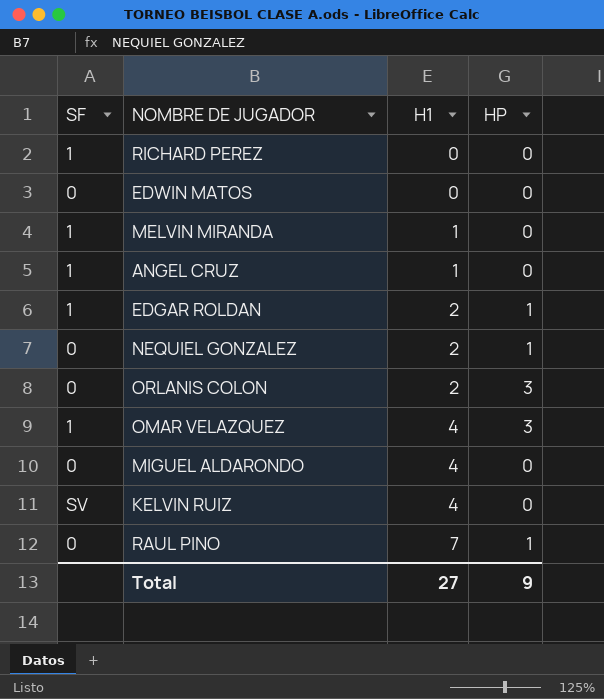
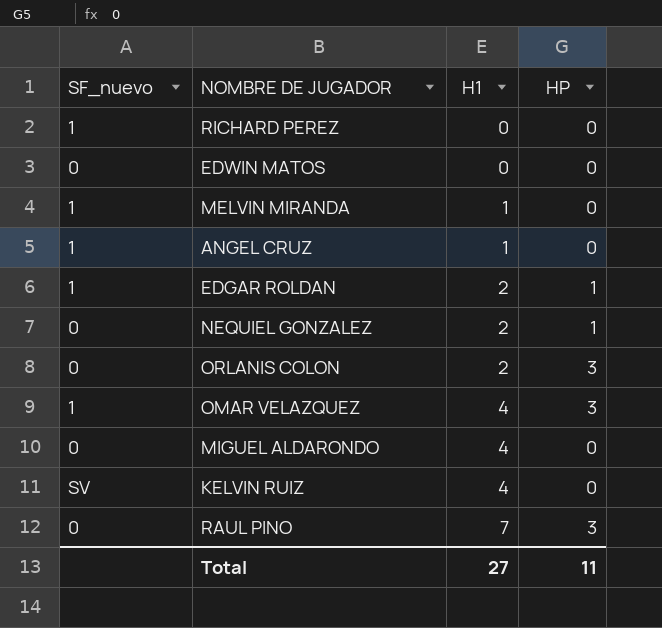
column name: SF -> SF_nuevo
RAUL PINO | HP: 1 -> 3
Total | HP: 9 -> 11

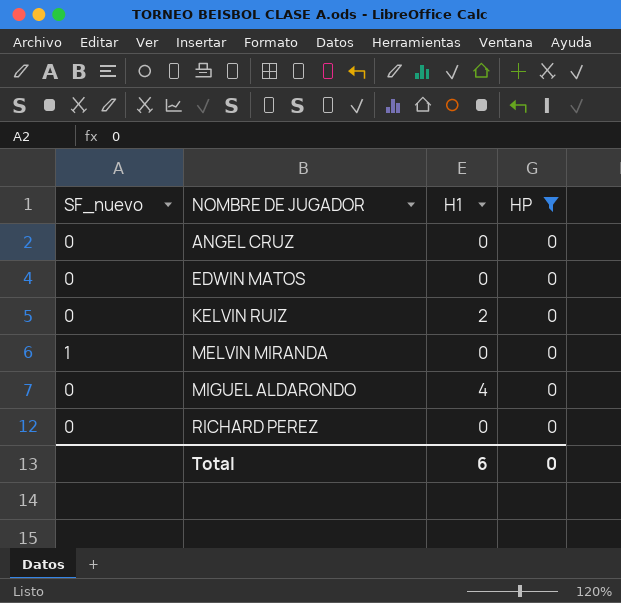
filter: none -> HP = 0
row order: H1 ascending -> NOMBRE DE JUGADOR ascending
ANGEL CRUZ | SF_nuevo: 1 -> 0
ANGEL CRUZ | H1: 1 -> 0
KELVIN RUIZ | SF_nuevo: SV -> 0
KELVIN RUIZ | H1: 4 -> 2
MELVIN MIRANDA | H1: 1 -> 0
RICHARD PEREZ | SF_nuevo: 1 -> 0
Total | H1: 27 -> 6
Total | HP: 11 -> 0

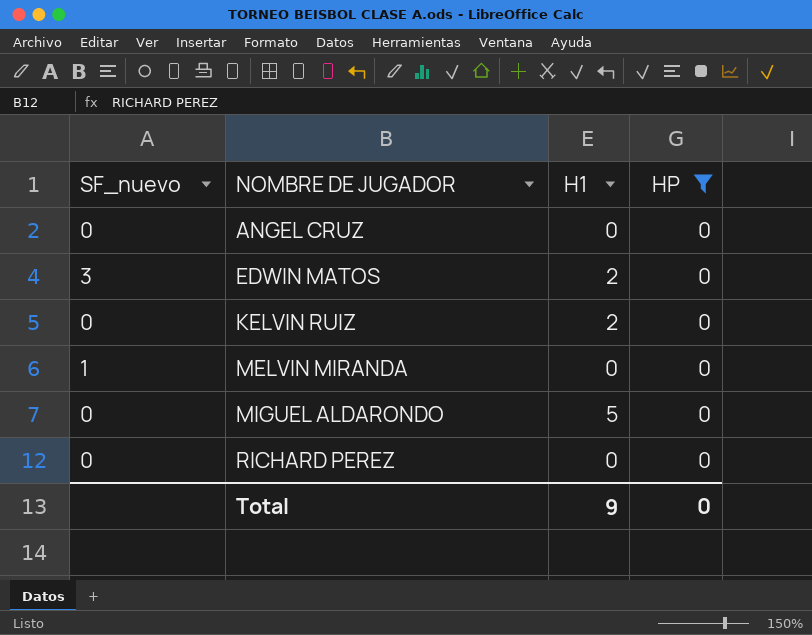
EDWIN MATOS | SF_nuevo: 0 -> 3
EDWIN MATOS | H1: 0 -> 2
MIGUEL ALDARONDO | H1: 4 -> 5
Total | H1: 6 -> 9

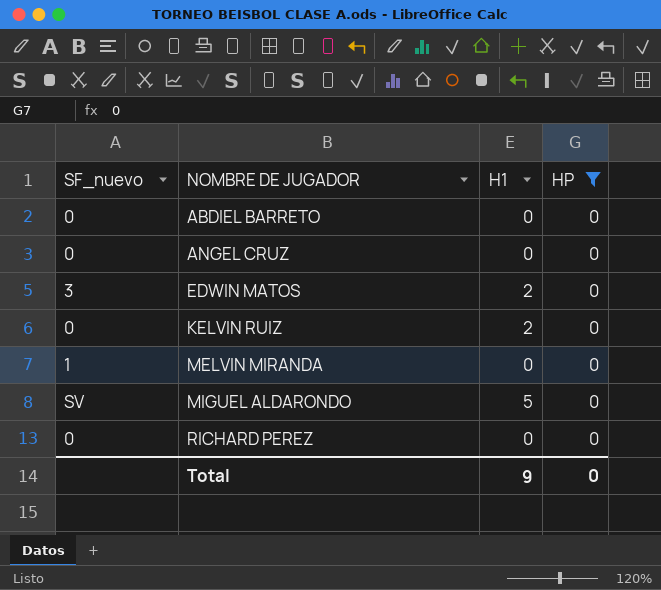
row ABDIEL BARRETO: none -> 0 | 0 | 0
MIGUEL ALDARONDO | SF_nuevo: 0 -> SV

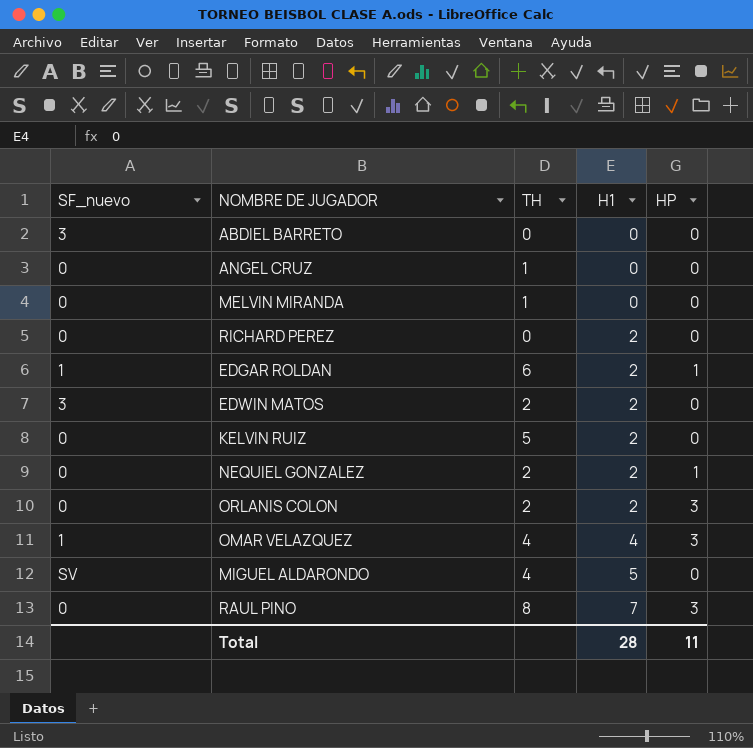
filter: HP = 0 -> none
row order: NOMBRE DE JUGADOR ascending -> H1 ascending
column TH | position: none -> 3
ABDIEL BARRETO | SF_nuevo: 0 -> 3
MELVIN MIRANDA | SF_nuevo: 1 -> 0
RICHARD PEREZ | H1: 0 -> 2
Total | H1: 9 -> 28
Total | HP: 0 -> 11

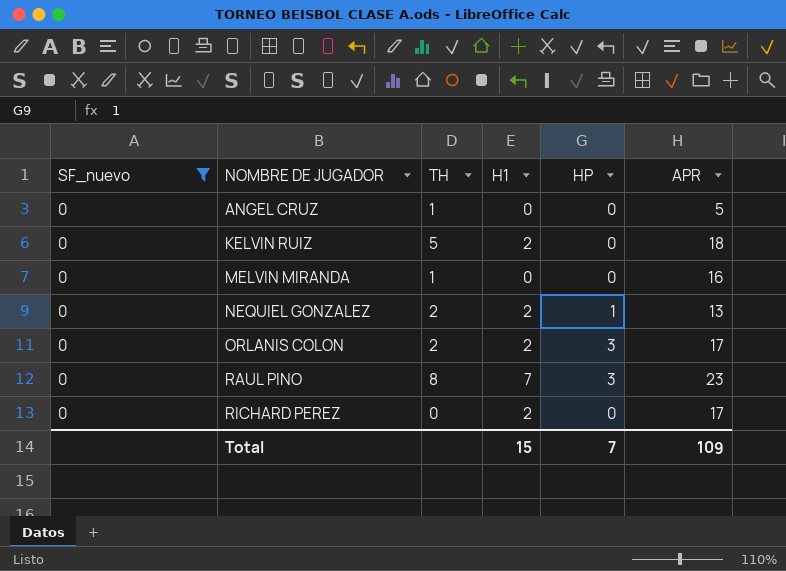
filter: none -> SF_nuevo = 0
row order: H1 ascending -> NOMBRE DE JUGADOR ascending
column APR | position: none -> 6
Total | H1: 28 -> 15
Total | HP: 11 -> 7

